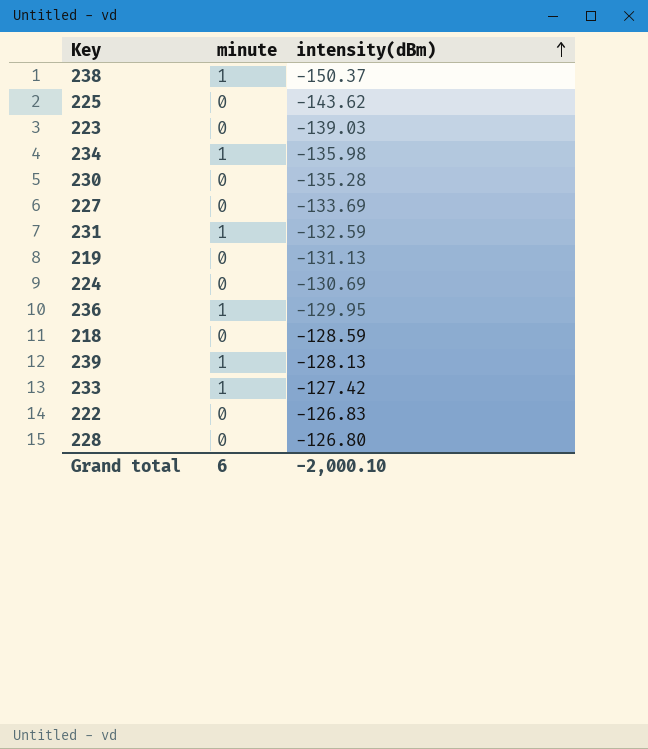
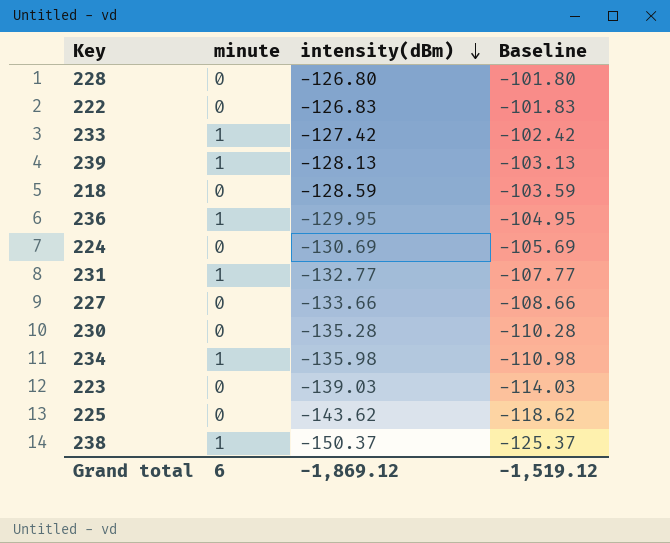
row order: intensity(dBm) ascending -> intensity(dBm) descending
column Baseline | formula: none -> [intensity(dBm)] + 25
row 219: 0 | -131.13 -> none
231 | intensity(dBm): -132.59 -> -132.77
227 | intensity(dBm): -133.69 -> -133.66
Grand total | intensity(dBm): -2,000.10 -> -1,869.12

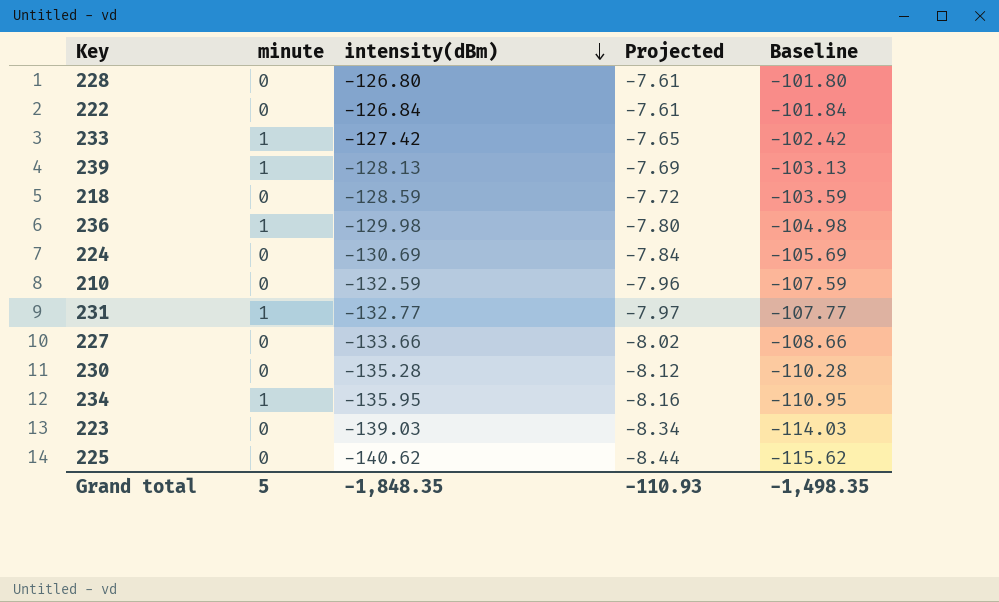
column Projected | formula: none -> [intensity(dBm)] * 0.06
row 238: 1 | -150.37 | -125.37 -> none
222 | intensity(dBm): -126.83 -> -126.84
222 | Baseline: -101.83 -> -101.84
236 | intensity(dBm): -129.95 -> -129.98
236 | Baseline: -104.95 -> -104.98
row 210: none -> 0 | -132.59 | -7.96 | -107.59
234 | intensity(dBm): -135.98 -> -135.95
234 | Baseline: -110.98 -> -110.95
225 | intensity(dBm): -143.62 -> -140.62
225 | Baseline: -118.62 -> -115.62
Grand total | minute: 6 -> 5
Grand total | intensity(dBm): -1,869.12 -> -1,848.35
Grand total | Baseline: -1,519.12 -> -1,498.35

